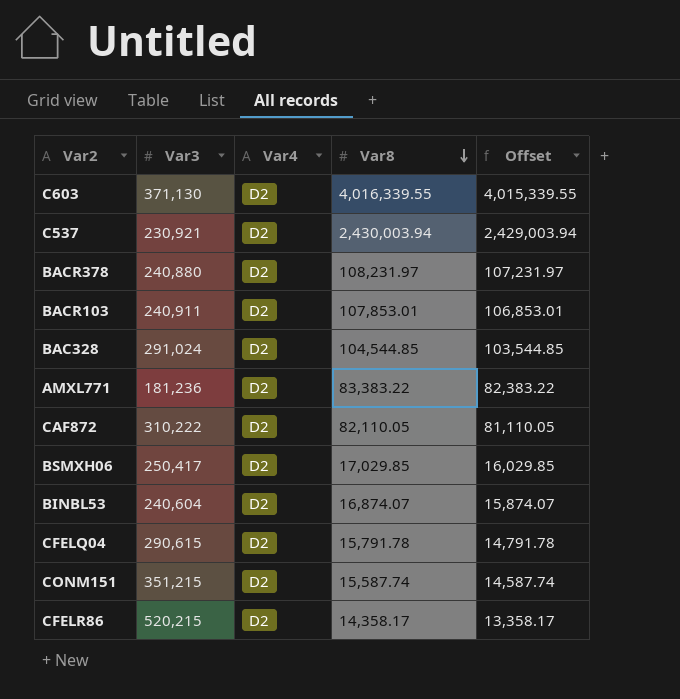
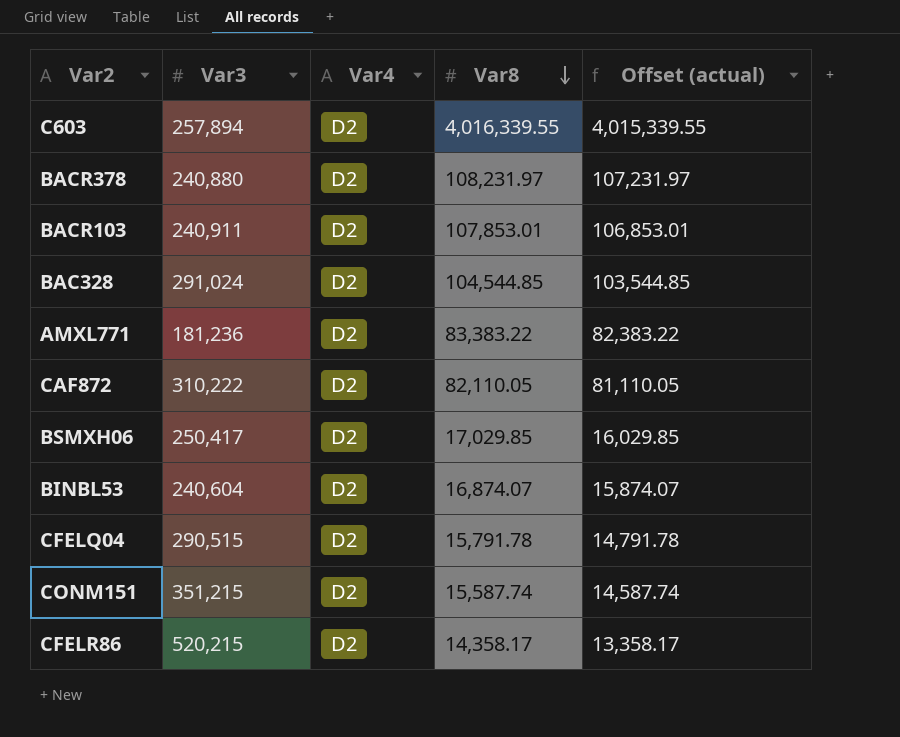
column name: Offset -> Offset (actual)
row C537: 230,921 | D2 | 2,430,003.94 | 2,429,003.94 -> none
C603 | Var3: 371,130 -> 257,894
CFELQ04 | Var3: 290,615 -> 290,515

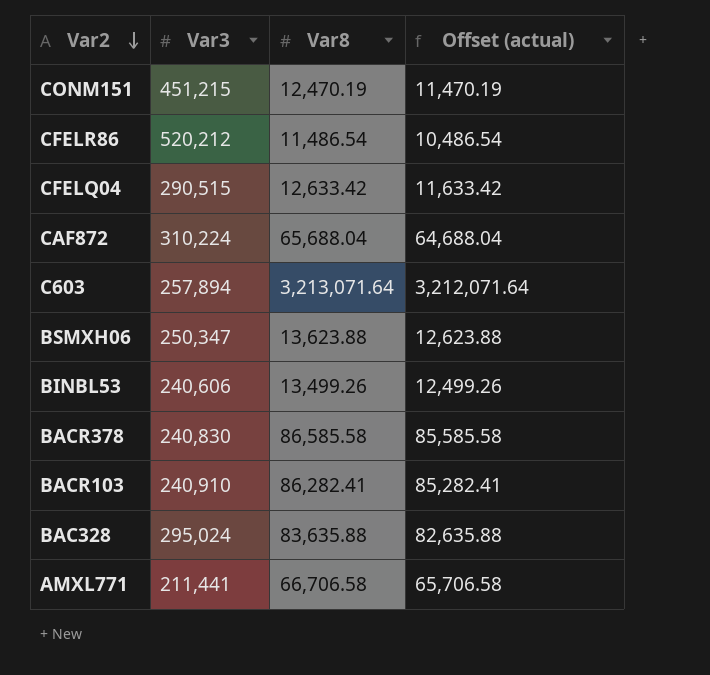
row order: Var8 descending -> Var2 descending
column Var4 | position: 3 -> none
CONM151 | Var3: 351,215 -> 451,215
CONM151 | Var8: 15,587.74 -> 12,470.19
CONM151 | Offset (actual): 14,587.74 -> 11,470.19
CFELR86 | Var3: 520,215 -> 520,212
CFELR86 | Var8: 14,358.17 -> 11,486.54
CFELR86 | Offset (actual): 13,358.17 -> 10,486.54
CFELQ04 | Var8: 15,791.78 -> 12,633.42
CFELQ04 | Offset (actual): 14,791.78 -> 11,633.42
CAF872 | Var3: 310,222 -> 310,224
CAF872 | Var8: 82,110.05 -> 65,688.04
CAF872 | Offset (actual): 81,110.05 -> 64,688.04
C603 | Var8: 4,016,339.55 -> 3,213,071.64
C603 | Offset (actual): 4,015,339.55 -> 3,212,071.64
BSMXH06 | Var3: 250,417 -> 250,347
BSMXH06 | Var8: 17,029.85 -> 13,623.88
BSMXH06 | Offset (actual): 16,029.85 -> 12,623.88
BINBL53 | Var3: 240,604 -> 240,606
BINBL53 | Var8: 16,874.07 -> 13,499.26
BINBL53 | Offset (actual): 15,874.07 -> 12,499.26
BACR378 | Var3: 240,880 -> 240,830
BACR378 | Var8: 108,231.97 -> 86,585.58
BACR378 | Offset (actual): 107,231.97 -> 85,585.58
BACR103 | Var3: 240,911 -> 240,910
BACR103 | Var8: 107,853.01 -> 86,282.41
BACR103 | Offset (actual): 106,853.01 -> 85,282.41
BAC328 | Var3: 291,024 -> 295,024
BAC328 | Var8: 104,544.85 -> 83,635.88
BAC328 | Offset (actual): 103,544.85 -> 82,635.88
AMXL771 | Var3: 181,236 -> 211,441
AMXL771 | Var8: 83,383.22 -> 66,706.58
AMXL771 | Offset (actual): 82,383.22 -> 65,706.58

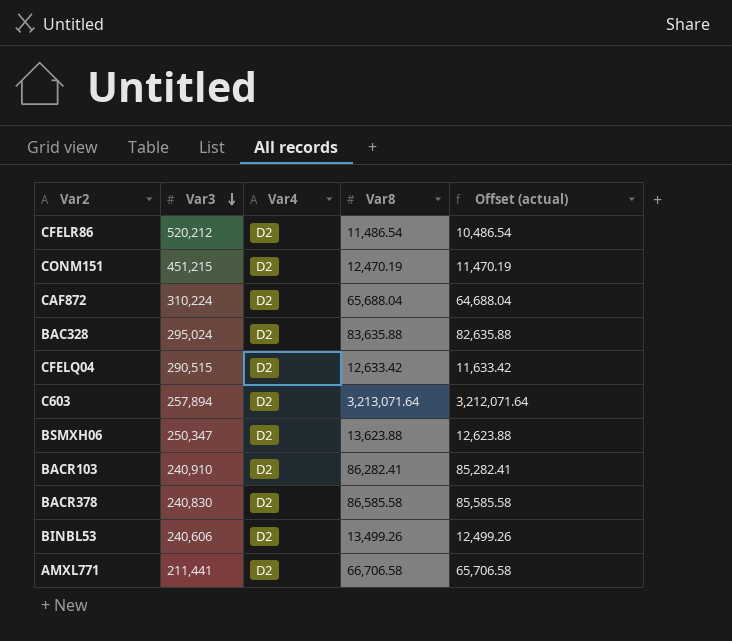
row order: Var2 descending -> Var3 descending
column Var4 | position: none -> 3

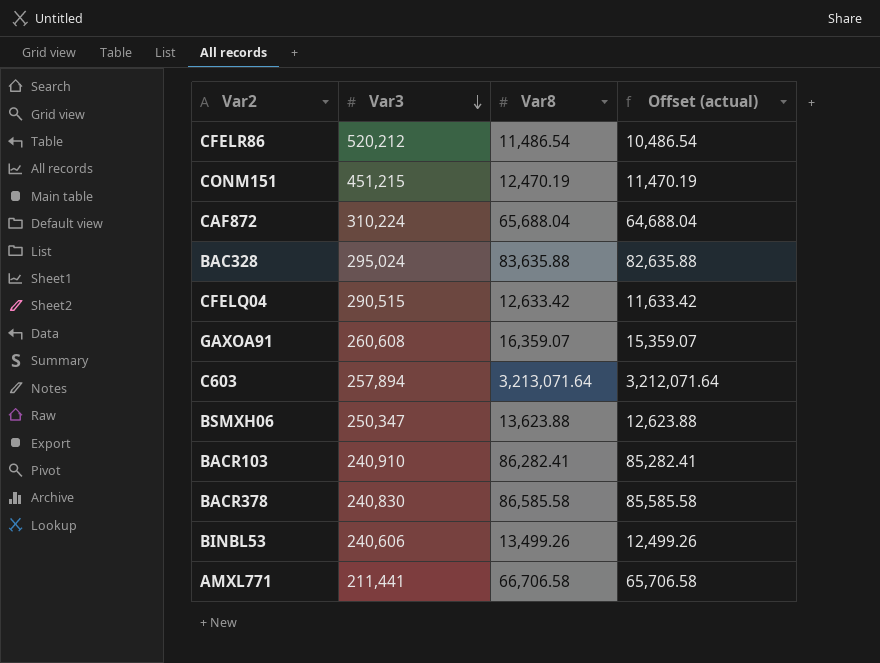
column Var4 | position: 3 -> none
row GAXOA91: none -> 260,608 | 16,359.07 | 15,359.07

